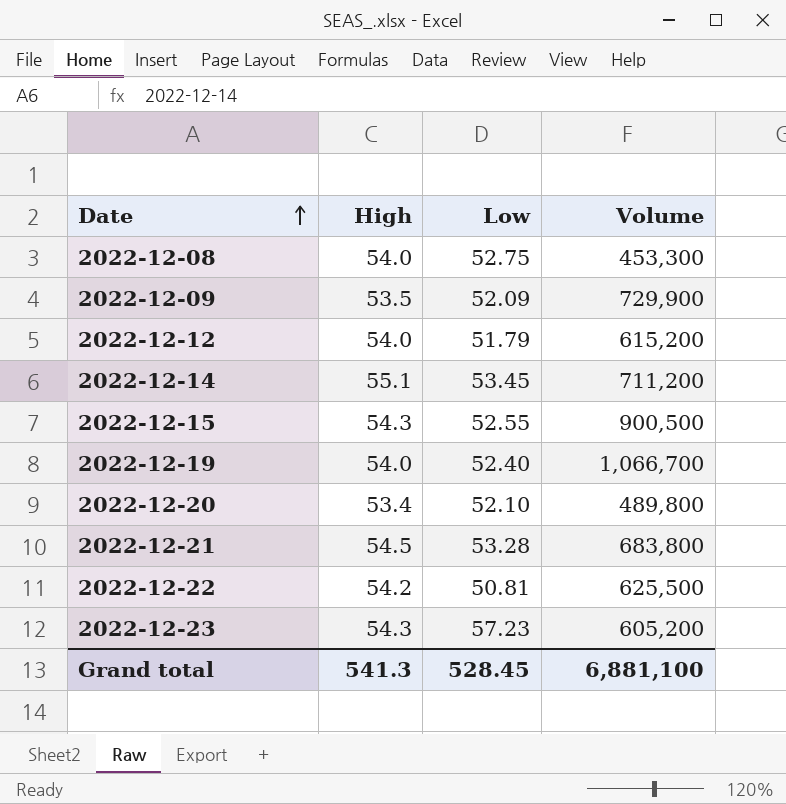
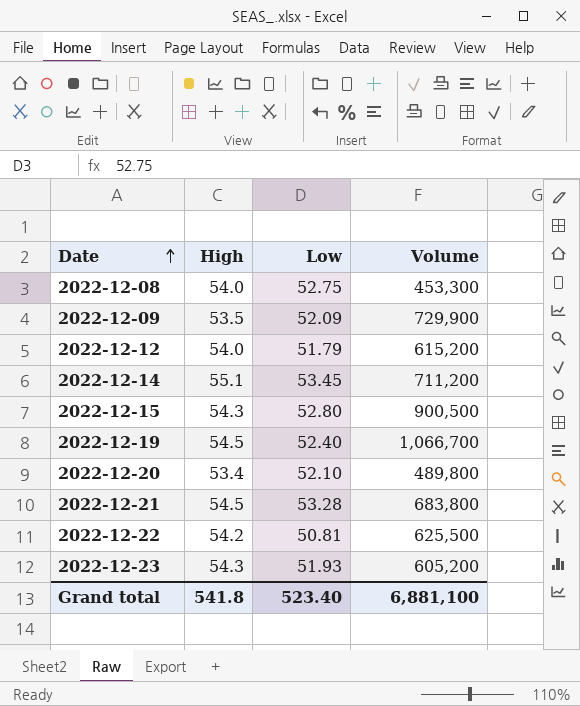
2022-12-15 | Low: 52.55 -> 52.80
2022-12-19 | High: 54.0 -> 54.5
2022-12-23 | Low: 57.23 -> 51.93
Grand total | High: 541.3 -> 541.8
Grand total | Low: 528.45 -> 523.40

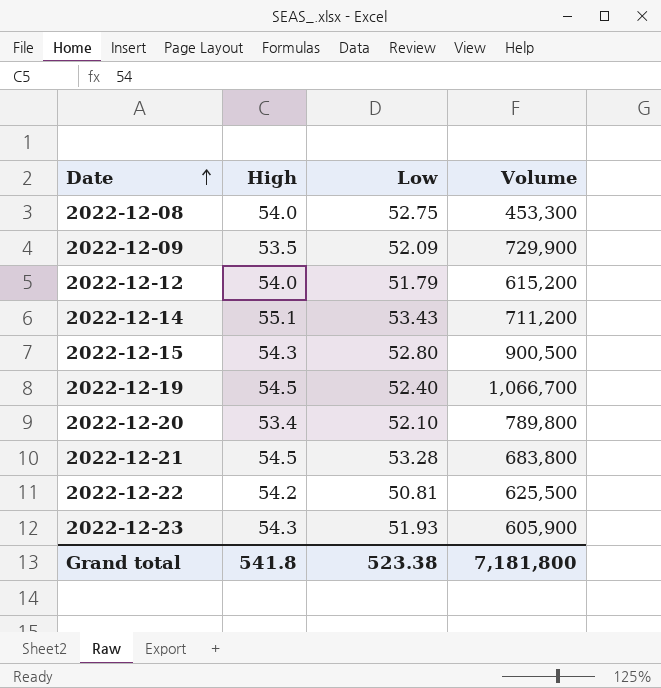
2022-12-14 | Low: 53.45 -> 53.43
2022-12-20 | Volume: 489,800 -> 789,800
2022-12-23 | Volume: 605,200 -> 605,900
Grand total | Low: 523.40 -> 523.38
Grand total | Volume: 6,881,100 -> 7,181,800

